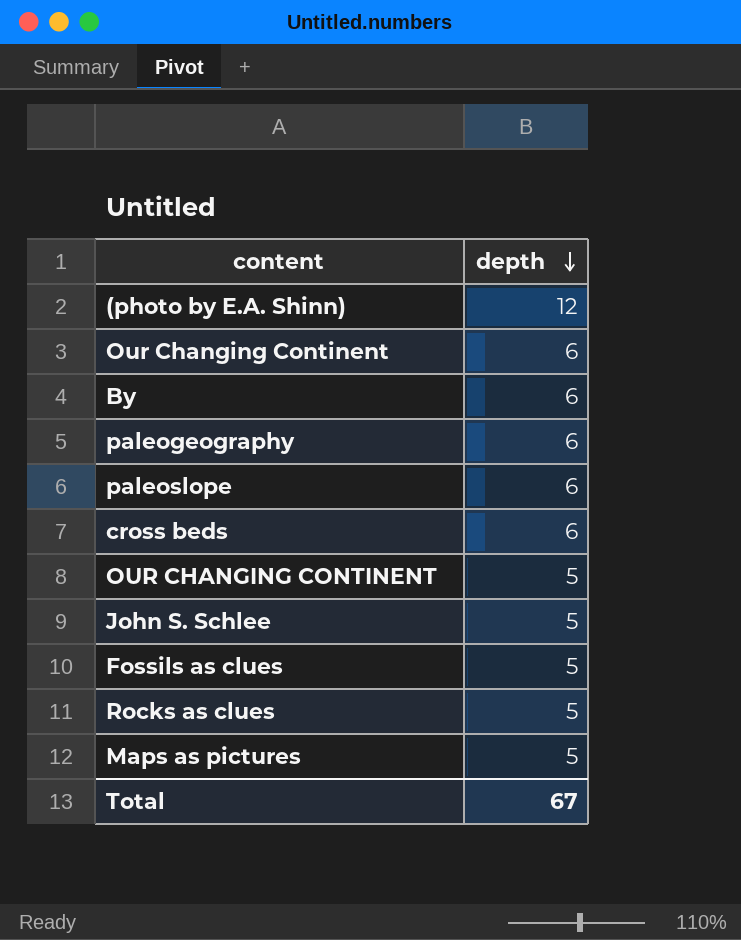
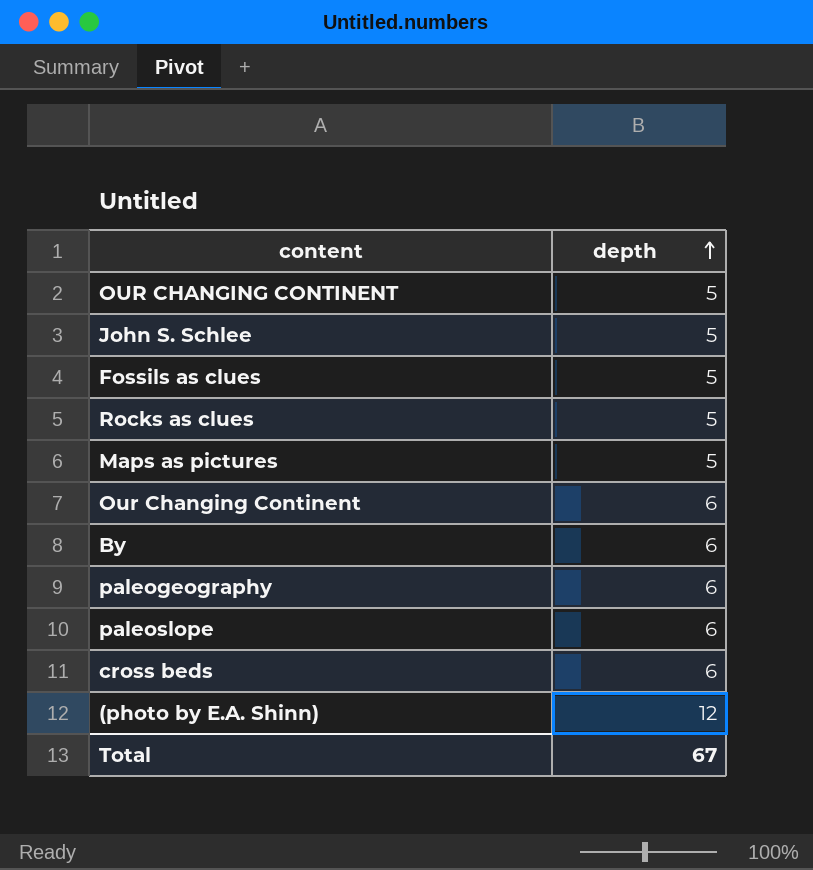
row order: depth descending -> depth ascending

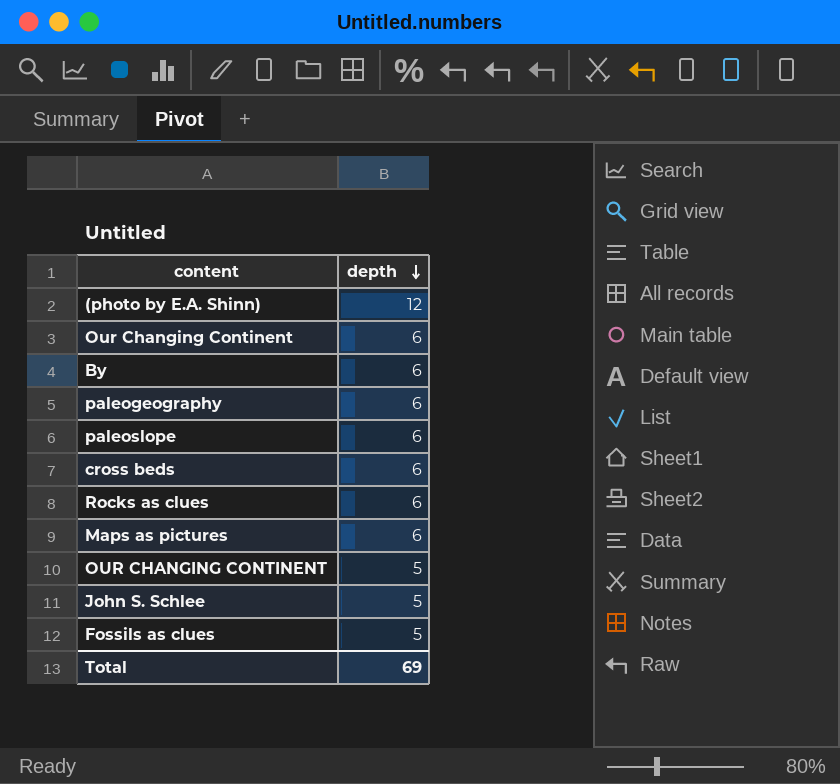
row order: depth ascending -> depth descending
Rocks as clues | depth: 5 -> 6
Maps as pictures | depth: 5 -> 6
Total | depth: 67 -> 69

